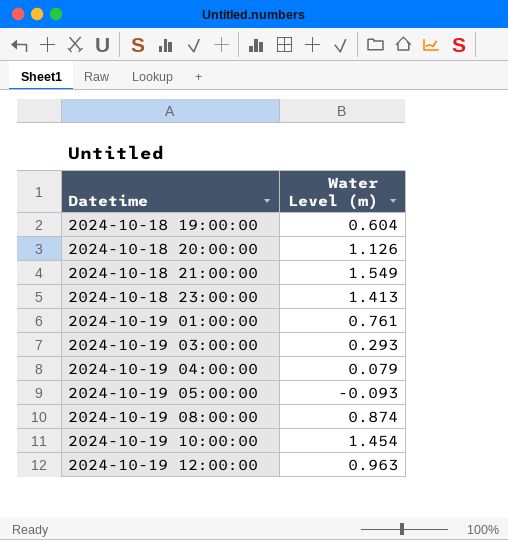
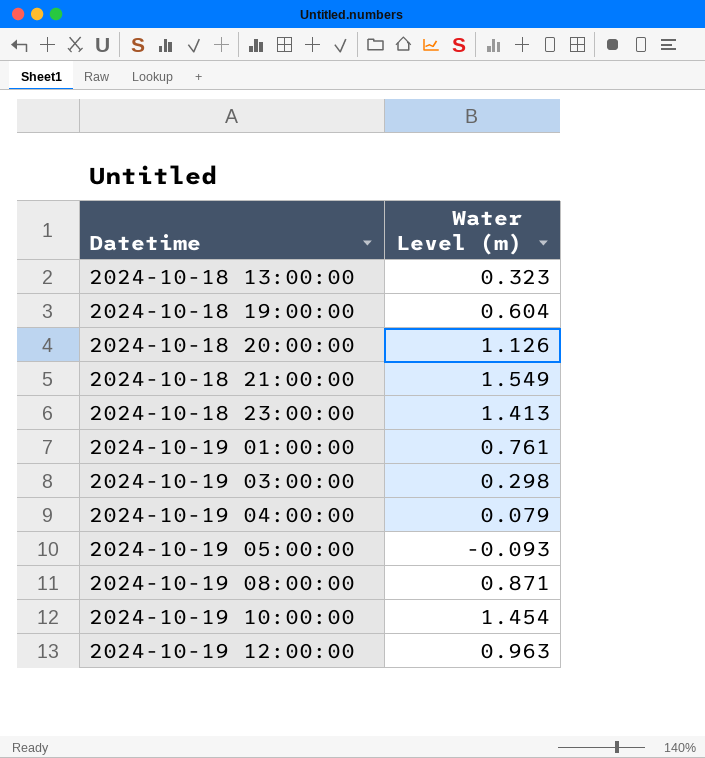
row 2024-10-18 13:00:00: none -> 0.323
2024-10-19 03:00:00 | Water Level (m): 0.293 -> 0.298
2024-10-19 08:00:00 | Water Level (m): 0.874 -> 0.871

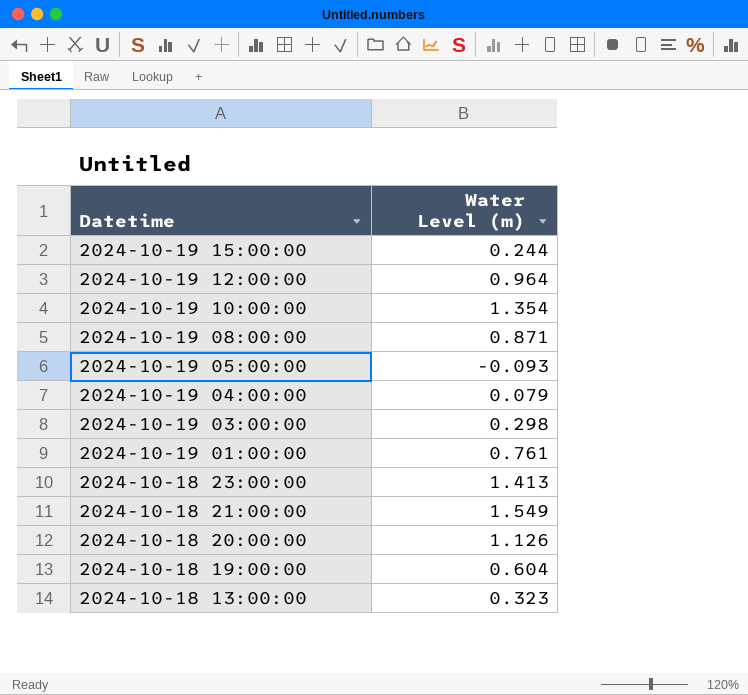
row order: Datetime ascending -> Datetime descending
row 2024-10-19 15:00:00: none -> 0.244
2024-10-19 12:00:00 | Water Level (m): 0.963 -> 0.964
2024-10-19 10:00:00 | Water Level (m): 1.454 -> 1.354

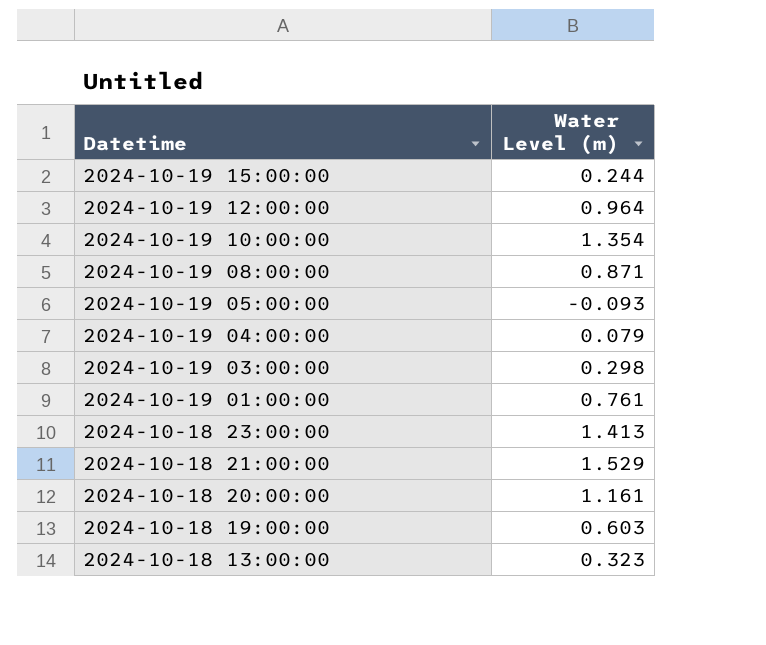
2024-10-18 21:00:00 | Water Level (m): 1.549 -> 1.529
2024-10-18 20:00:00 | Water Level (m): 1.126 -> 1.161
2024-10-18 19:00:00 | Water Level (m): 0.604 -> 0.603

